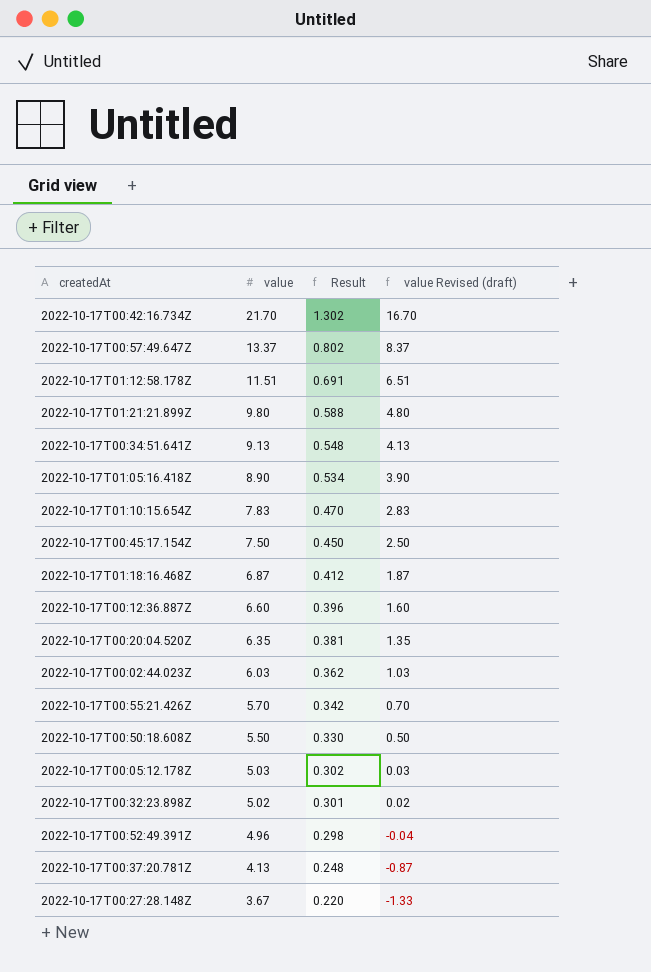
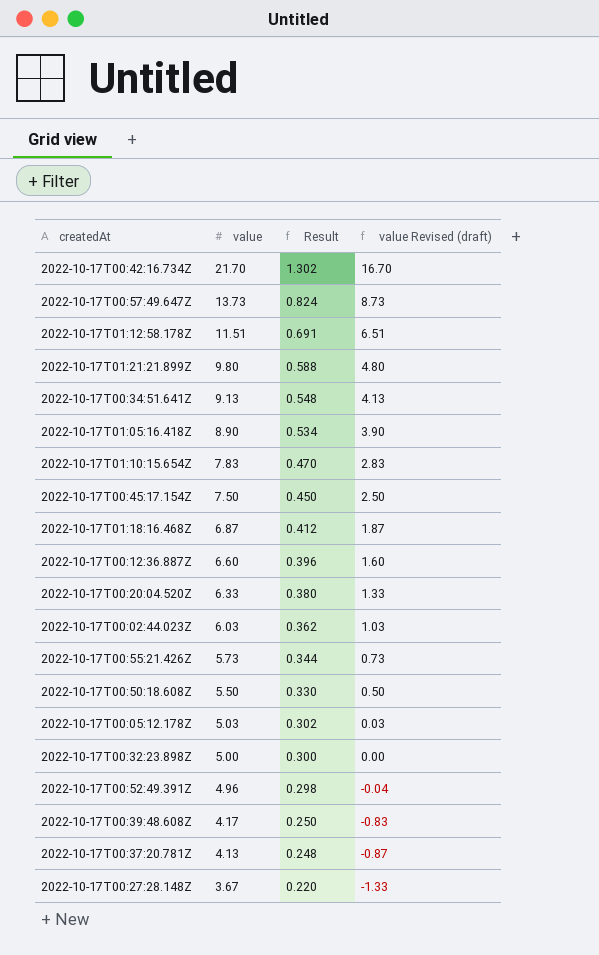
2022-10-17T00:57:49.647Z | value: 13.37 -> 13.73
2022-10-17T00:57:49.647Z | Result: 0.802 -> 0.824
2022-10-17T00:57:49.647Z | value Revised (draft): 8.37 -> 8.73
2022-10-17T00:20:04.520Z | value: 6.35 -> 6.33
2022-10-17T00:20:04.520Z | Result: 0.381 -> 0.380
2022-10-17T00:20:04.520Z | value Revised (draft): 1.35 -> 1.33
2022-10-17T00:55:21.426Z | value: 5.70 -> 5.73
2022-10-17T00:55:21.426Z | Result: 0.342 -> 0.344
2022-10-17T00:55:21.426Z | value Revised (draft): 0.70 -> 0.73
2022-10-17T00:32:23.898Z | value: 5.02 -> 5.00
2022-10-17T00:32:23.898Z | Result: 0.301 -> 0.300
2022-10-17T00:32:23.898Z | value Revised (draft): 0.02 -> 0.00
row 2022-10-17T00:39:48.608Z: none -> 4.17 | 0.250 | -0.83

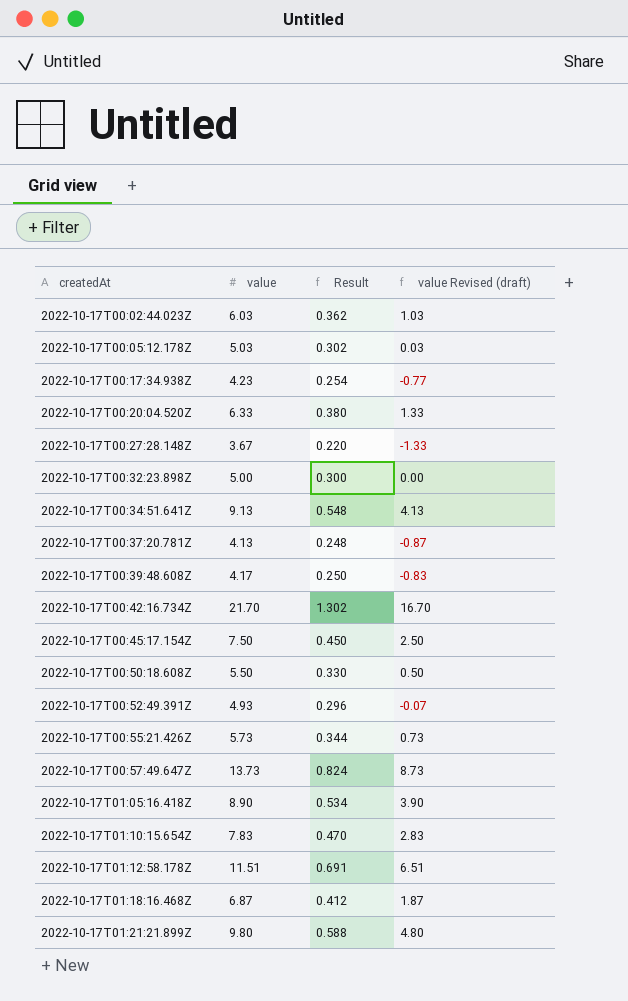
row order: value descending -> createdAt ascending
row 2022-10-17T00:12:36.887Z: 6.60 | 0.396 | 1.60 -> none
row 2022-10-17T00:17:34.938Z: none -> 4.23 | 0.254 | -0.77
2022-10-17T00:52:49.391Z | value: 4.96 -> 4.93
2022-10-17T00:52:49.391Z | Result: 0.298 -> 0.296
2022-10-17T00:52:49.391Z | value Revised (draft): -0.04 -> -0.07

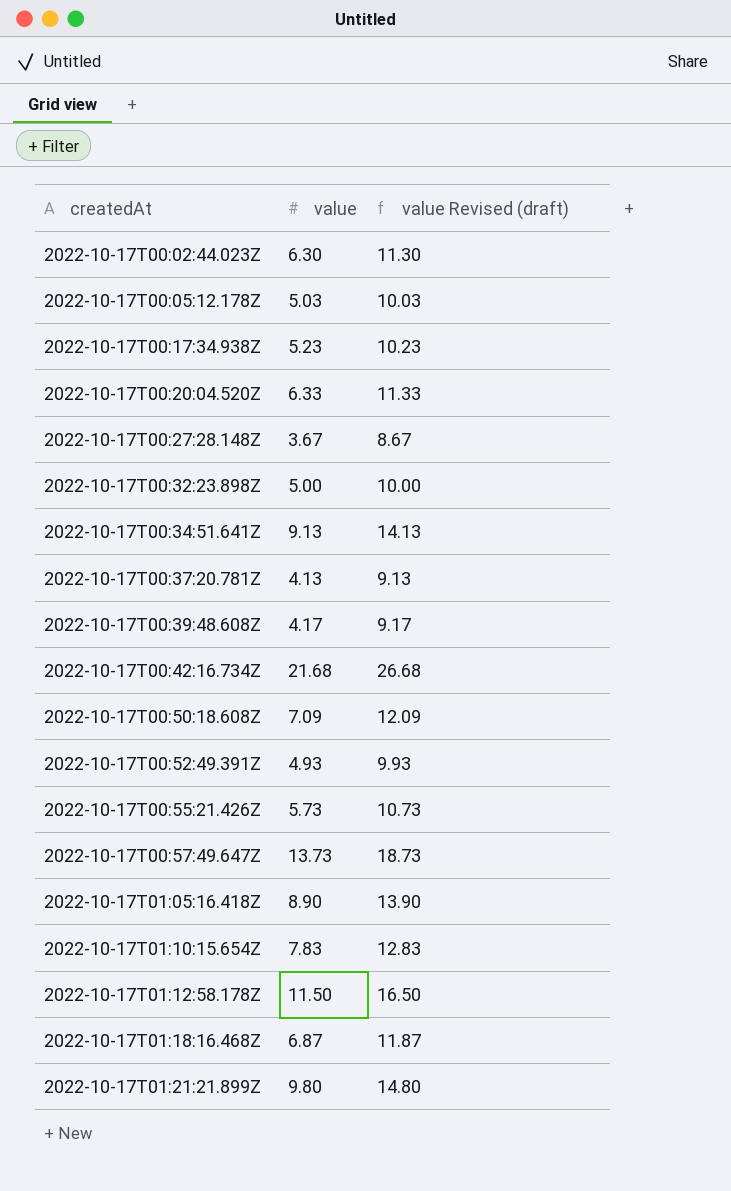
column Result | formula: [value] * 0.06 -> none
column value Revised (draft) | formula: [value] - 5 -> [value] + 5
row 2022-10-17T00:45:17.154Z: 7.50 | 0.450 | 2.50 -> none
2022-10-17T00:02:44.023Z | value: 6.03 -> 6.30
2022-10-17T00:17:34.938Z | value: 4.23 -> 5.23
2022-10-17T00:42:16.734Z | value: 21.70 -> 21.68
2022-10-17T00:50:18.608Z | value: 5.50 -> 7.09
2022-10-17T01:12:58.178Z | value: 11.51 -> 11.50

